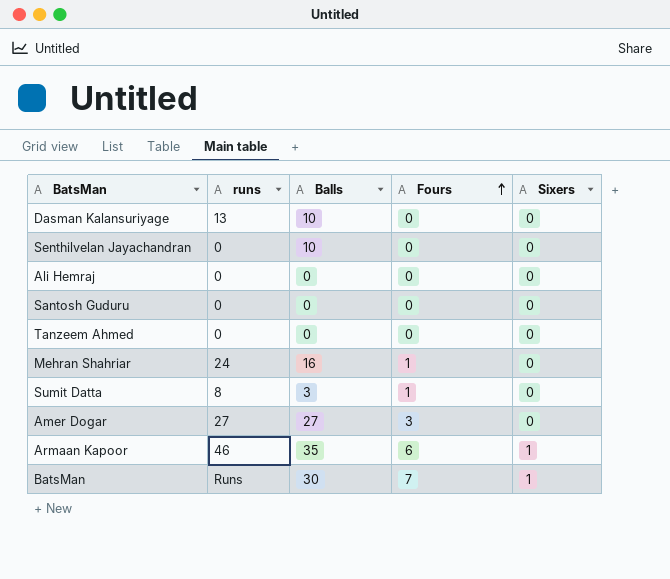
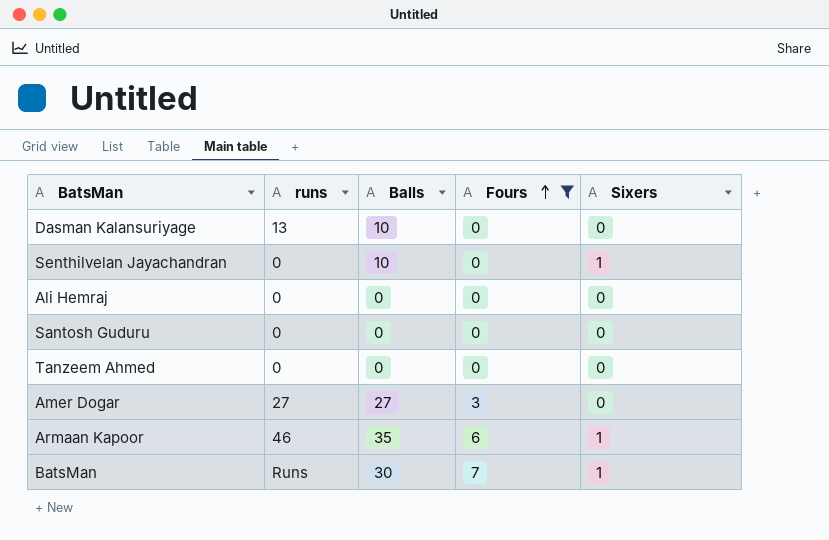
filter: none -> Fours != 1
Senthilvelan Jayachandran | Sixers: 0 -> 1

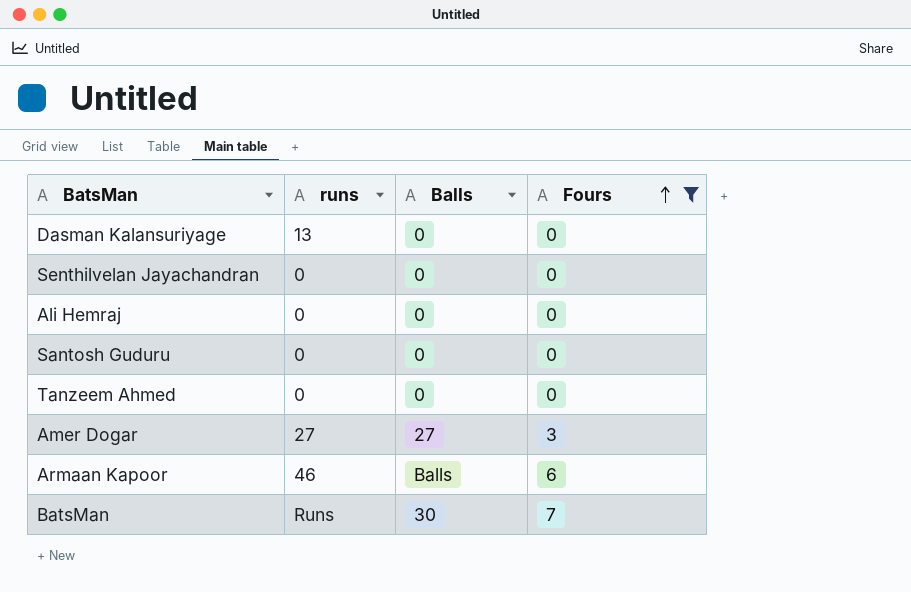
column Sixers | position: 5 -> none
Dasman Kalansuriyage | Balls: 10 -> 0
Senthilvelan Jayachandran | Balls: 10 -> 0
Armaan Kapoor | Balls: 35 -> Balls

